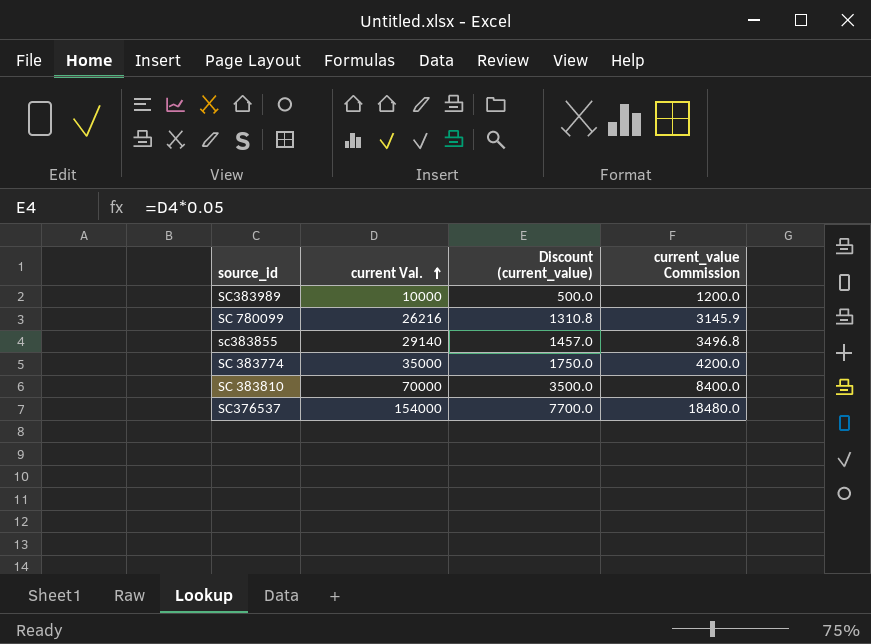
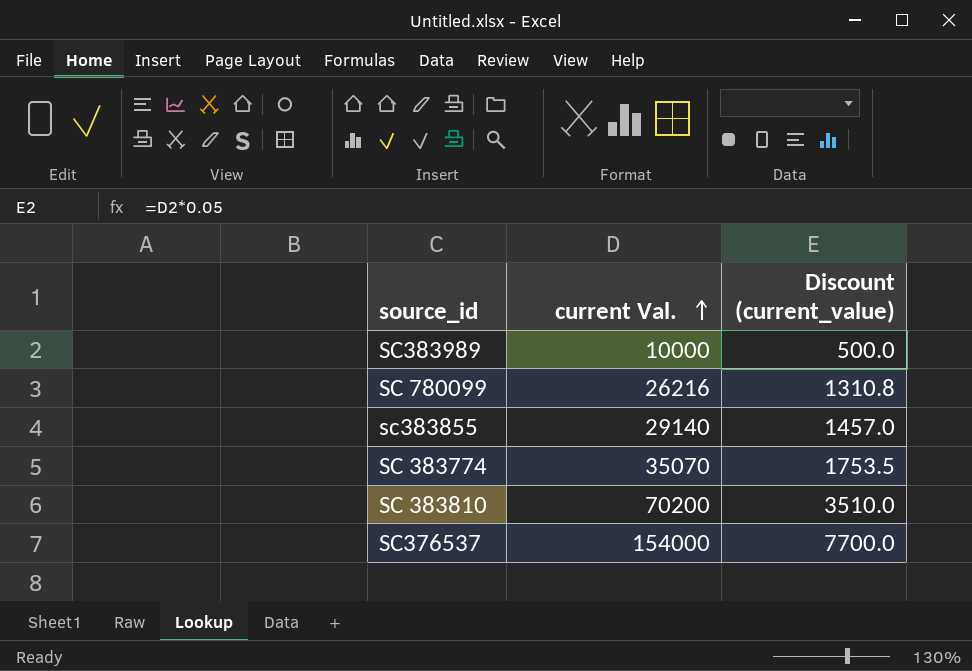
column current_value Commission | formula: [current Val.] * 0.12 -> none
SC 383774 | current Val.: 35000 -> 35070
SC 383774 | Discount (current_value): 1750.0 -> 1753.5
SC 383810 | current Val.: 70000 -> 70200
SC 383810 | Discount (current_value): 3500.0 -> 3510.0

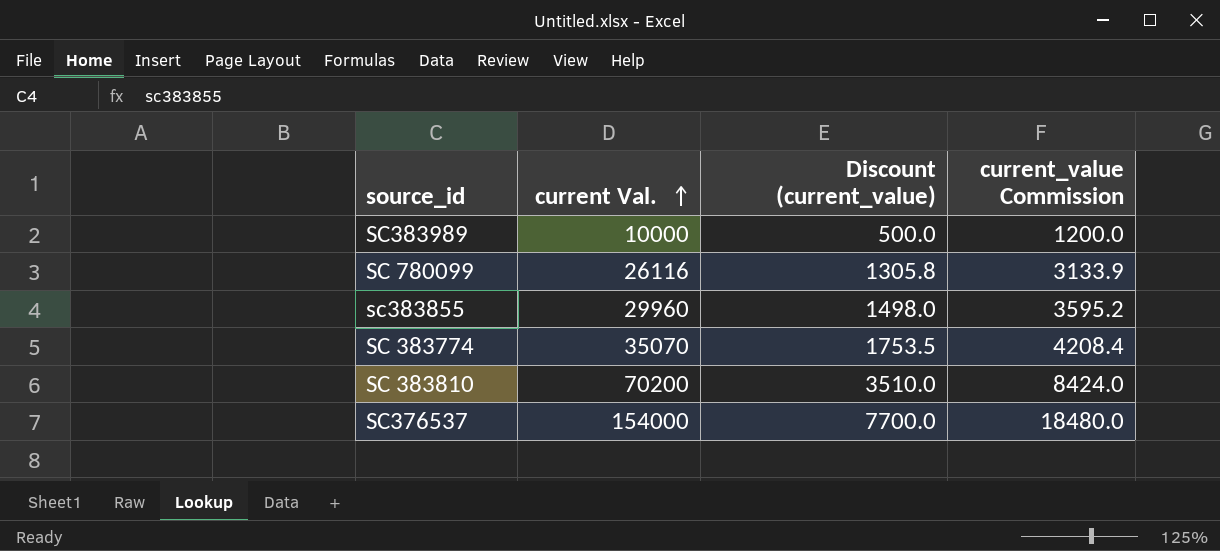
column current_value Commission | formula: none -> [current Val.] * 0.12
SC 780099 | current Val.: 26216 -> 26116
SC 780099 | Discount (current_value): 1310.8 -> 1305.8
sc383855 | current Val.: 29140 -> 29960
sc383855 | Discount (current_value): 1457.0 -> 1498.0

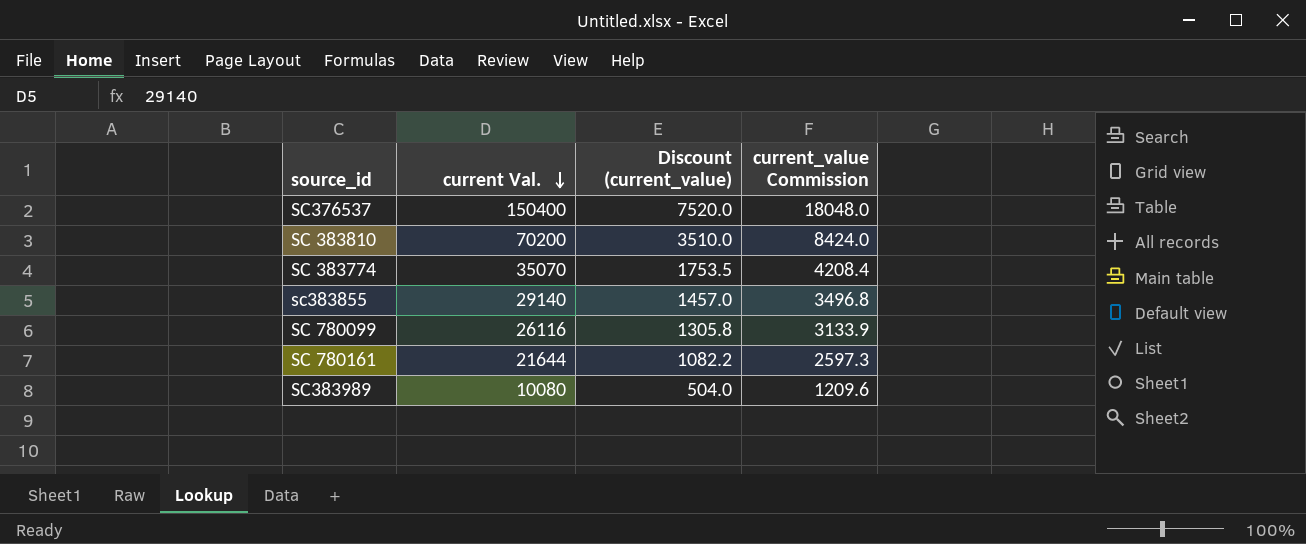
row order: current Val. ascending -> current Val. descending
SC376537 | current Val.: 154000 -> 150400
SC376537 | Discount (current_value): 7700.0 -> 7520.0
SC376537 | current_value Commission: 18480.0 -> 18048.0
sc383855 | current Val.: 29960 -> 29140
sc383855 | Discount (current_value): 1498.0 -> 1457.0
sc383855 | current_value Commission: 3595.2 -> 3496.8
row SC 780161: none -> 21644 | 1082.2 | 2597.3
SC383989 | current Val.: 10000 -> 10080
SC383989 | Discount (current_value): 500.0 -> 504.0
SC383989 | current_value Commission: 1200.0 -> 1209.6

